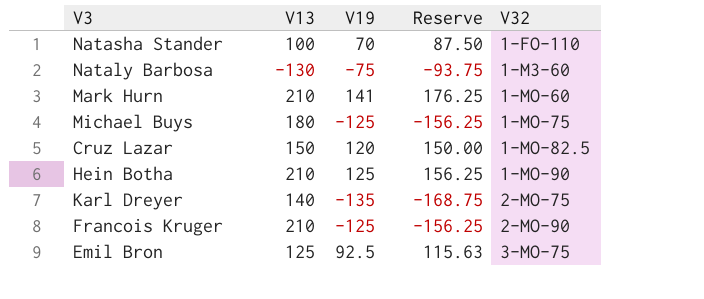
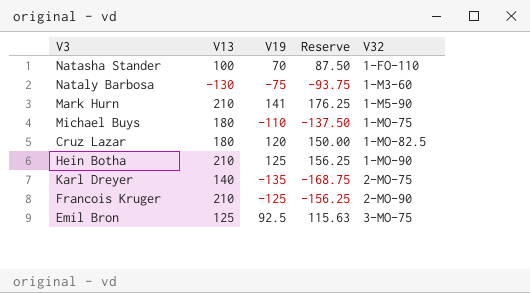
Mark Hurn | V32: 1-MO-60 -> 1-M5-90
Michael Buys | V19: -125 -> -110
Michael Buys | Reserve: -156.25 -> -137.50
Cruz Lazar | V13: 150 -> 180

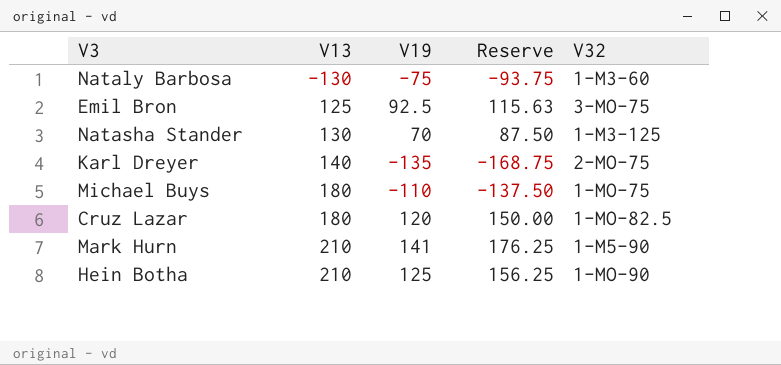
row order: V32 ascending -> V13 ascending
row Francois Kruger: 210 | -125 | -156.25 | 2-MO-90 -> none
Natasha Stander | V13: 100 -> 130
Natasha Stander | V32: 1-FO-110 -> 1-M3-125

